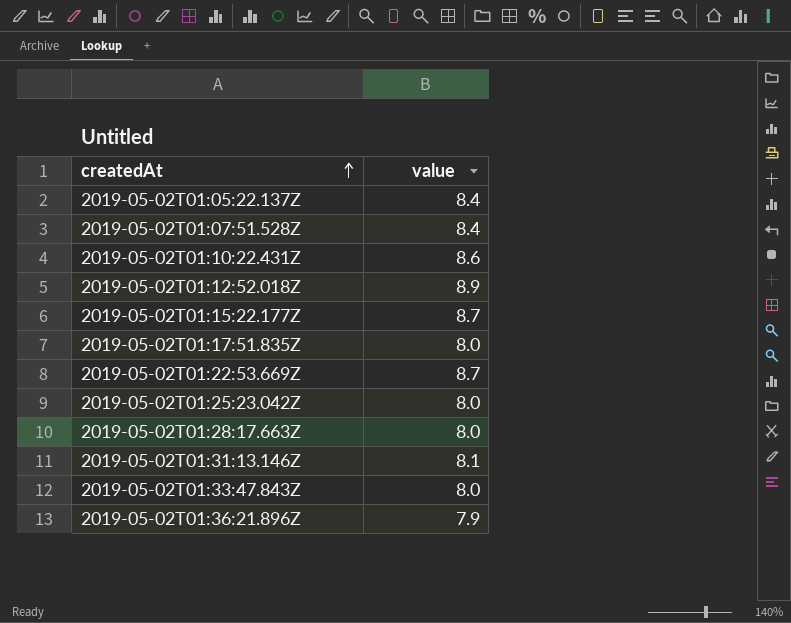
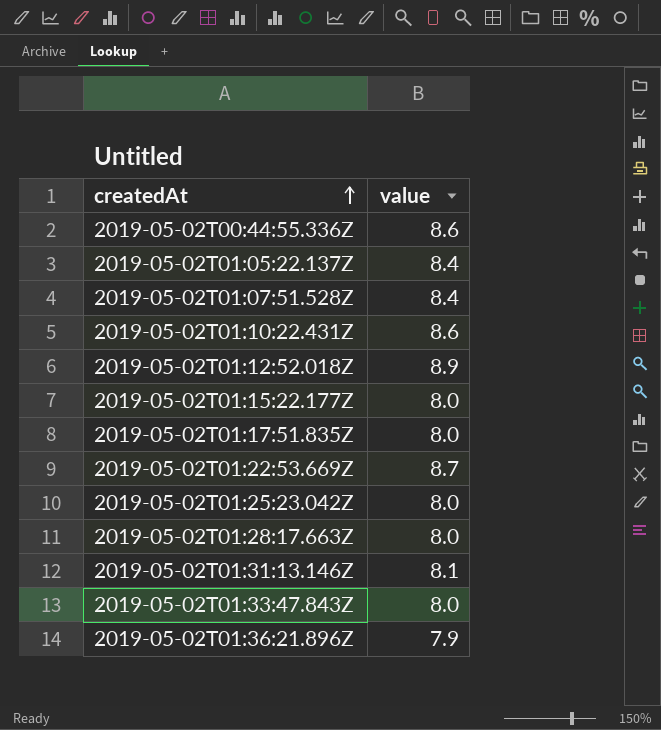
row 2019-05-02T00:44:55.336Z: none -> 8.6
2019-05-02T01:15:22.177Z | value: 8.7 -> 8.0

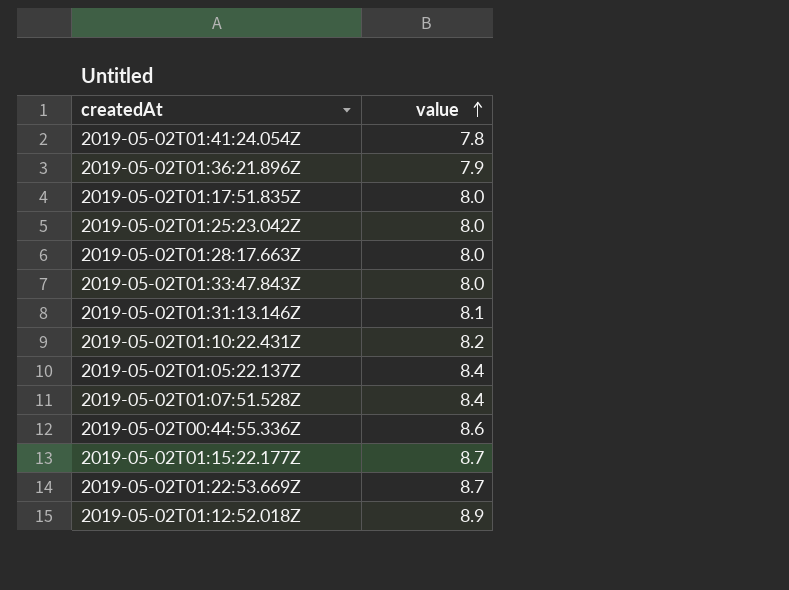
row order: createdAt ascending -> value ascending
row 2019-05-02T01:41:24.054Z: none -> 7.8
2019-05-02T01:10:22.431Z | value: 8.6 -> 8.2
2019-05-02T01:15:22.177Z | value: 8.0 -> 8.7

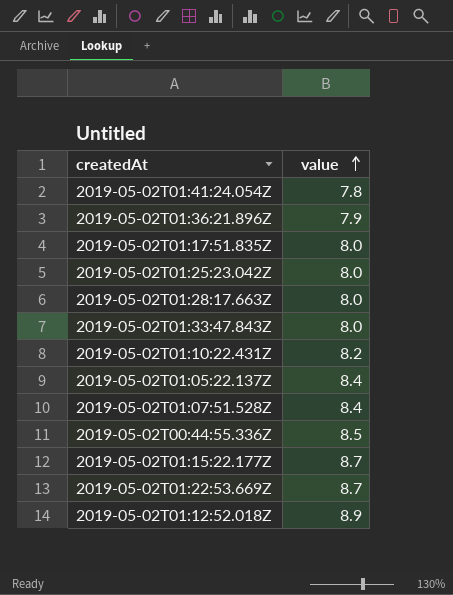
row 2019-05-02T01:31:13.146Z: 8.1 -> none
2019-05-02T00:44:55.336Z | value: 8.6 -> 8.5

